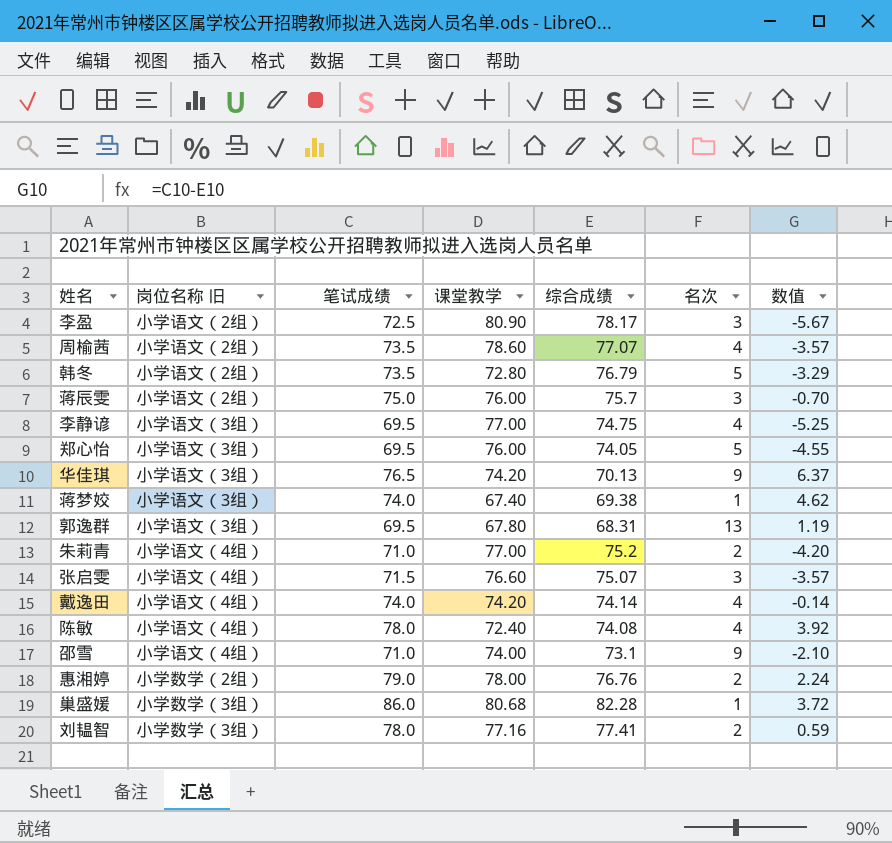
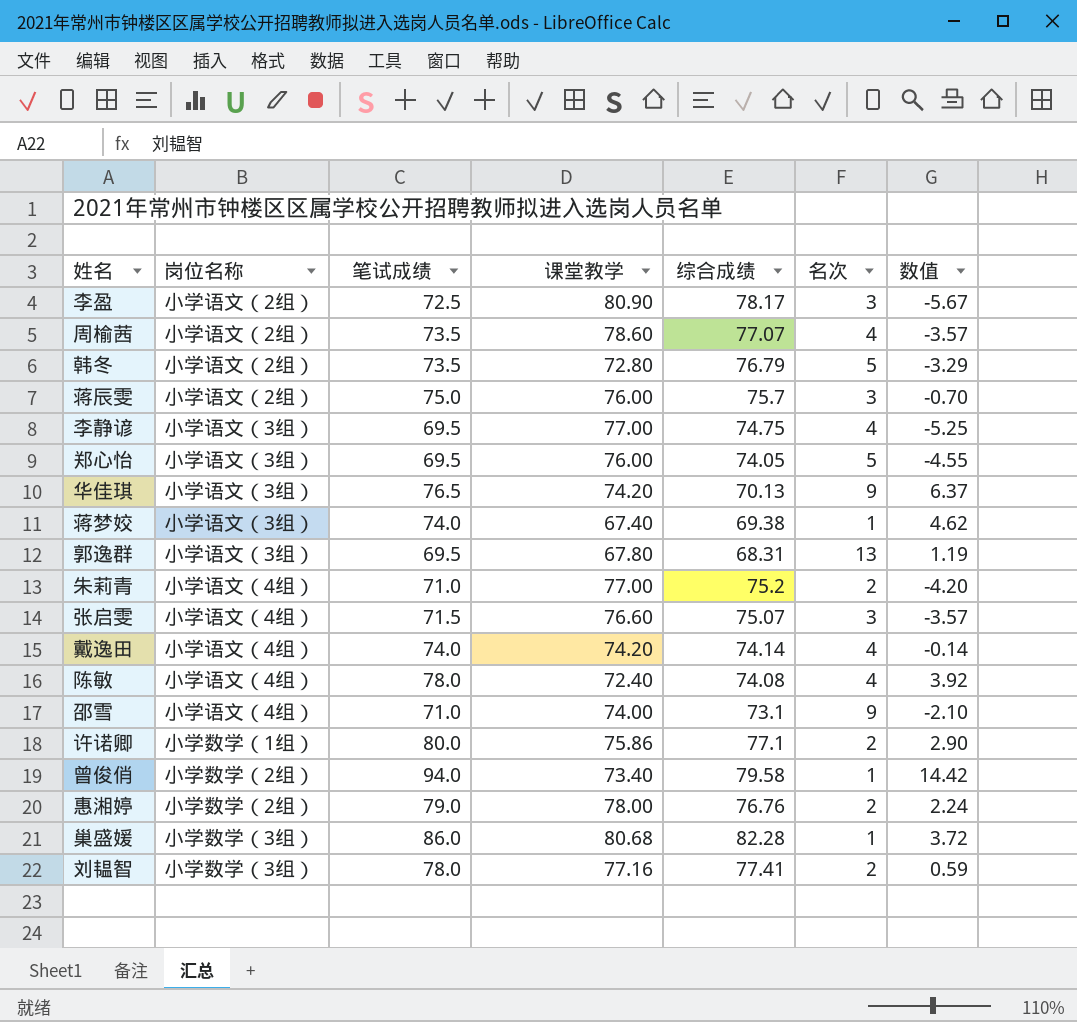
column name: 岗位名称 旧 -> 岗位名称
row 许诺卿: none -> 小学数学（1组） | 80.0 | 75.86 | 77.1 | 2 | 2.90
row 曾俊俏: none -> 小学数学（2组） | 94.0 | 73.40 | 79.58 | 1 | 14.42

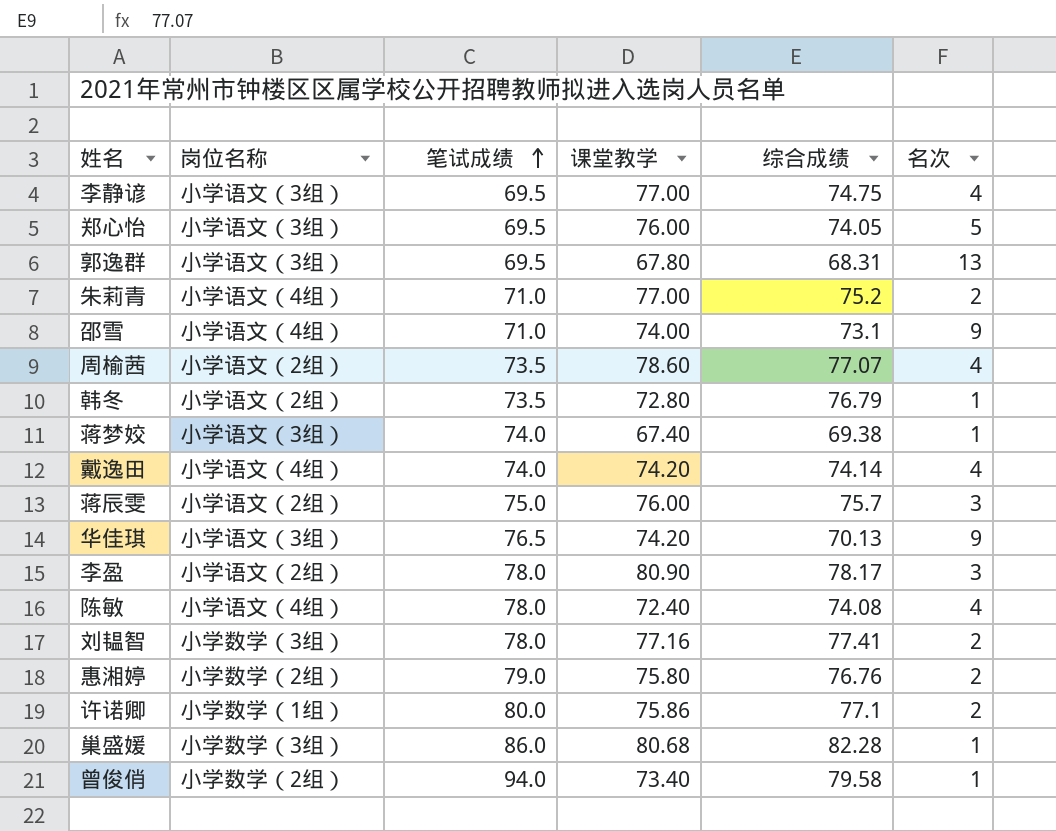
row order: none -> 笔试成绩 ascending
column 数值 | formula: [笔试成绩] - [综合成绩] -> none
row 张启雯: 小学语文（4组） | 71.5 | 76.60 | 75.07 | 3 | -3.57 -> none
韩冬 | 名次: 5 -> 1
李盈 | 笔试成绩: 72.5 -> 78.0
惠湘婷 | 课堂教学: 78.00 -> 75.80

